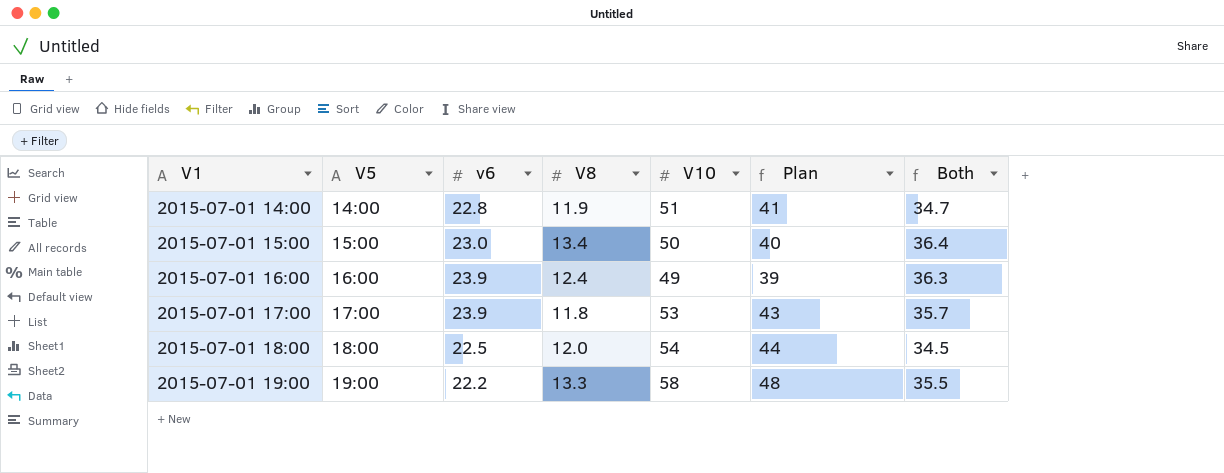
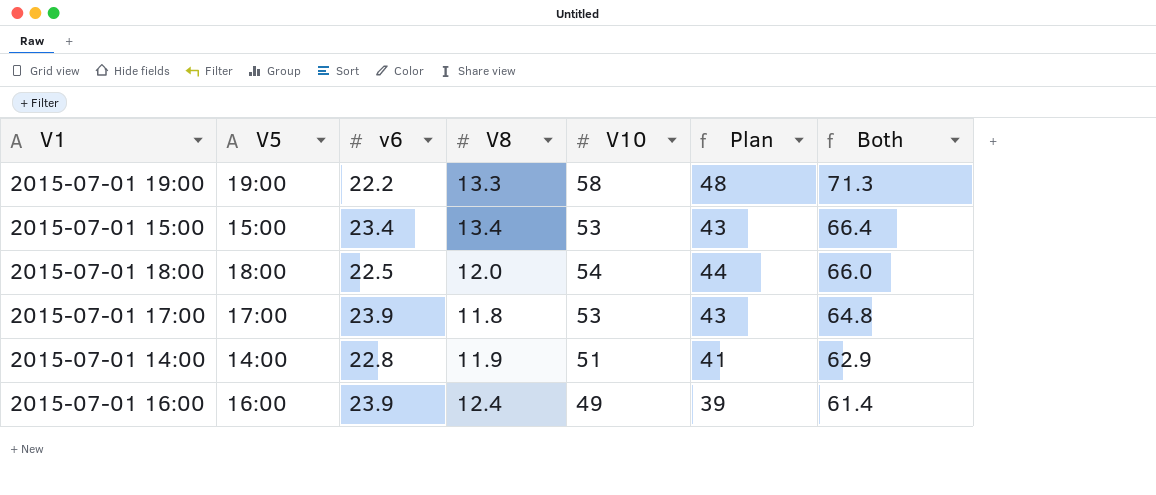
row order: V1 ascending -> Both descending
column Both | formula: [v6] + [V8] -> [V8] + [V10]
2015-07-01 15:00 | v6: 23.0 -> 23.4
2015-07-01 15:00 | V10: 50 -> 53
2015-07-01 15:00 | Plan: 40 -> 43

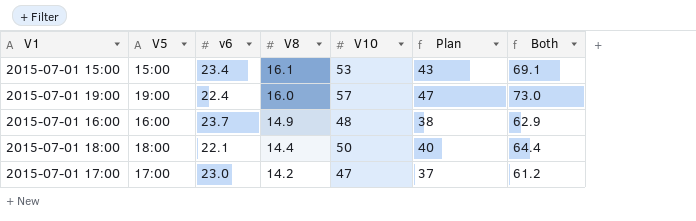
row order: Both descending -> V8 descending
row 2015-07-01 14:00: 14:00 | 22.8 | 11.9 | 51 | 41 | 62.9 -> none
2015-07-01 15:00 | V8: 13.4 -> 16.1
2015-07-01 15:00 | Both: 66.4 -> 69.1
2015-07-01 19:00 | v6: 22.2 -> 22.4
2015-07-01 19:00 | V8: 13.3 -> 16.0
2015-07-01 19:00 | V10: 58 -> 57
2015-07-01 19:00 | Plan: 48 -> 47
2015-07-01 19:00 | Both: 71.3 -> 73.0
2015-07-01 16:00 | v6: 23.9 -> 23.7
2015-07-01 16:00 | V8: 12.4 -> 14.9
2015-07-01 16:00 | V10: 49 -> 48
2015-07-01 16:00 | Plan: 39 -> 38
2015-07-01 16:00 | Both: 61.4 -> 62.9
2015-07-01 18:00 | v6: 22.5 -> 22.1
2015-07-01 18:00 | V8: 12.0 -> 14.4
2015-07-01 18:00 | V10: 54 -> 50
2015-07-01 18:00 | Plan: 44 -> 40
2015-07-01 18:00 | Both: 66.0 -> 64.4
2015-07-01 17:00 | v6: 23.9 -> 23.0
2015-07-01 17:00 | V8: 11.8 -> 14.2
2015-07-01 17:00 | V10: 53 -> 47
2015-07-01 17:00 | Plan: 43 -> 37
2015-07-01 17:00 | Both: 64.8 -> 61.2

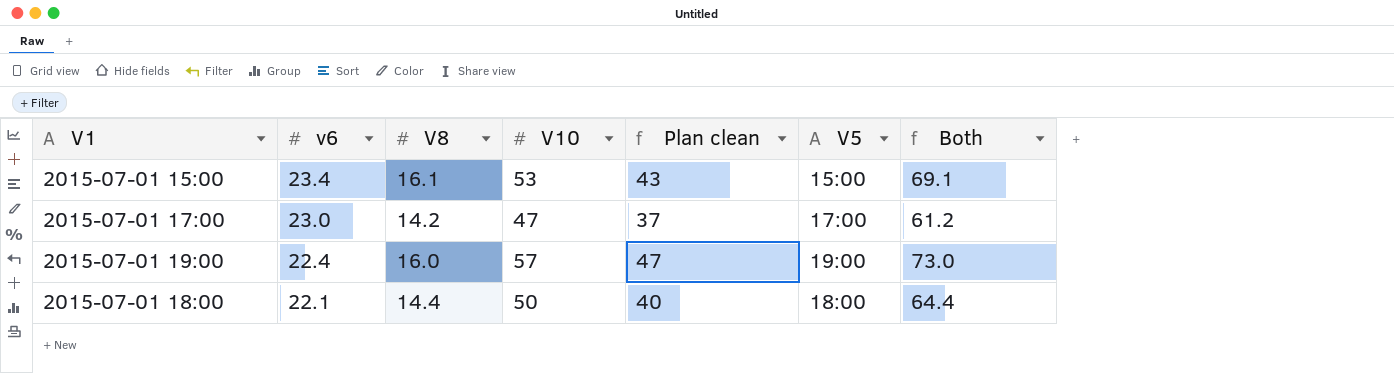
row order: V8 descending -> v6 descending
column name: Plan -> Plan clean
column V5 | position: 2 -> 6
row 2015-07-01 16:00: 16:00 | 23.7 | 14.9 | 48 | 38 | 62.9 -> none

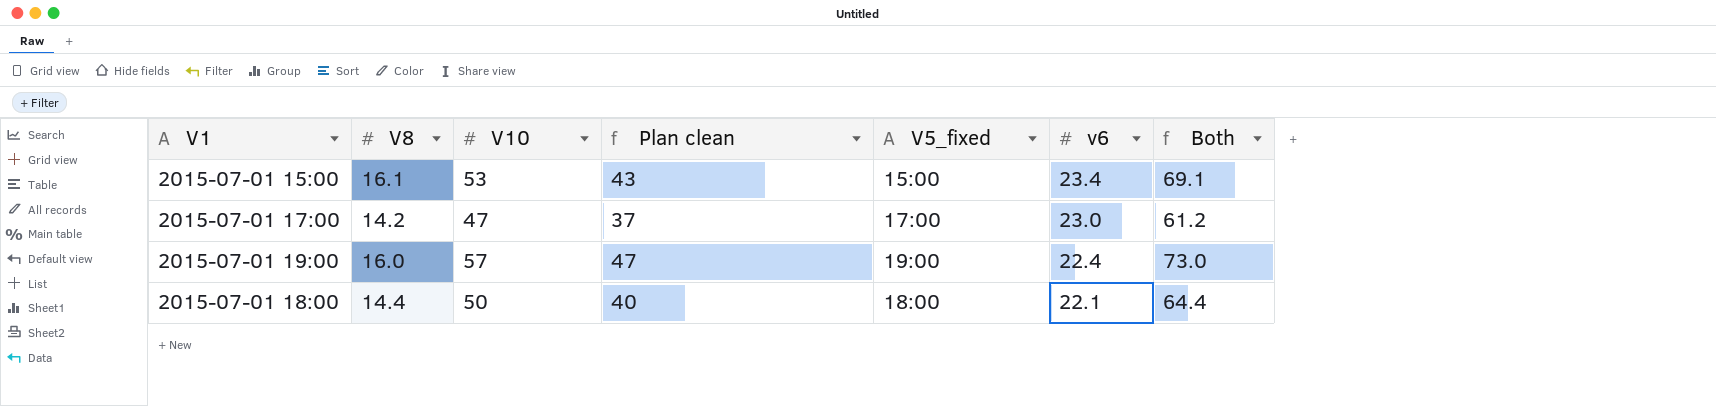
column name: V5 -> V5_fixed
column v6 | position: 2 -> 6

